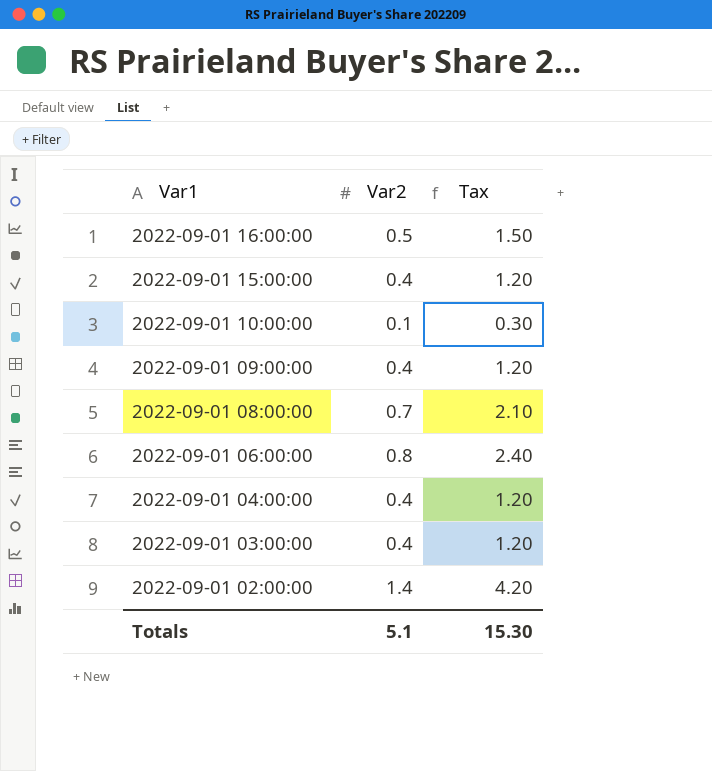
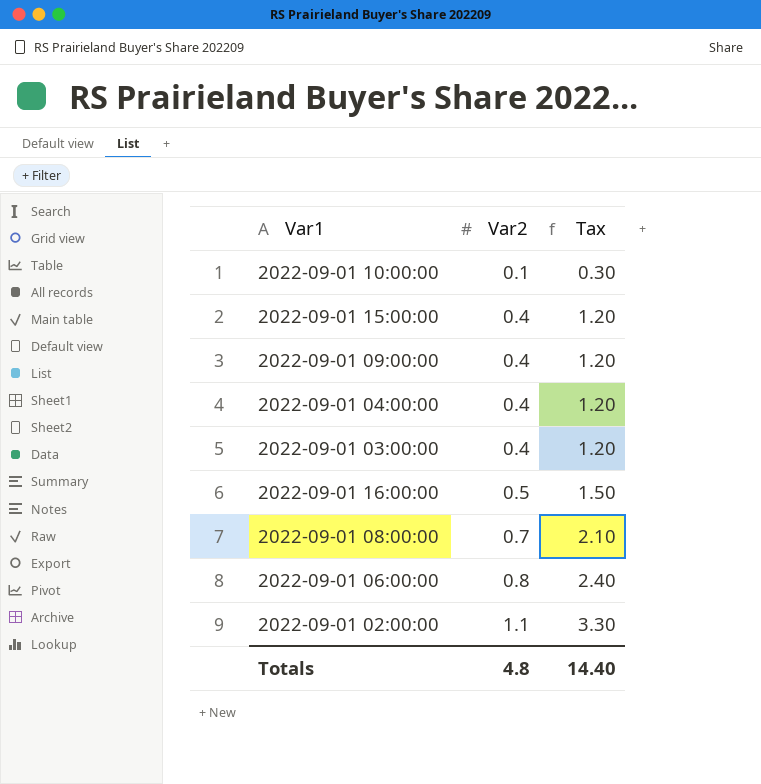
row order: Var1 descending -> Var2 ascending
2022-09-01 02:00:00 | Var2: 1.4 -> 1.1
2022-09-01 02:00:00 | Tax: 4.20 -> 3.30
Totals | Var2: 5.1 -> 4.8
Totals | Tax: 15.30 -> 14.40

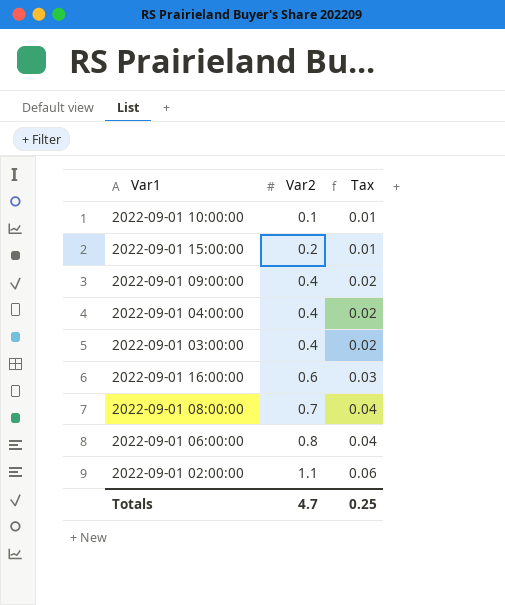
column Tax | formula: [Var2] * 3 -> [Var2] * 0.05
2022-09-01 15:00:00 | Var2: 0.4 -> 0.2
2022-09-01 16:00:00 | Var2: 0.5 -> 0.6
Totals | Var2: 4.8 -> 4.7
Totals | Tax: 14.40 -> 0.25

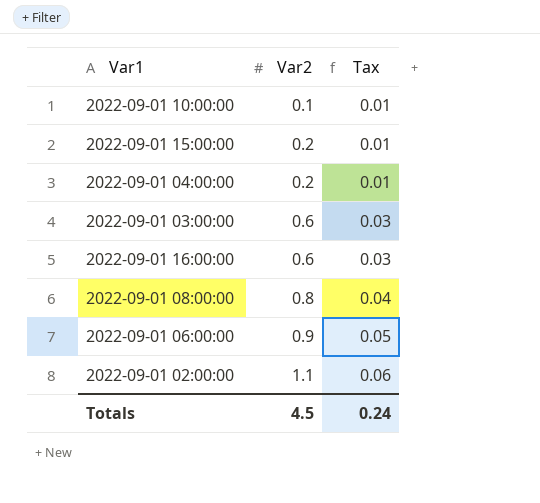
row 2022-09-01 09:00:00: 0.4 | 0.02 -> none
2022-09-01 04:00:00 | Var2: 0.4 -> 0.2
2022-09-01 04:00:00 | Tax: 0.02 -> 0.01
2022-09-01 03:00:00 | Var2: 0.4 -> 0.6
2022-09-01 03:00:00 | Tax: 0.02 -> 0.03
2022-09-01 08:00:00 | Var2: 0.7 -> 0.8
2022-09-01 06:00:00 | Var2: 0.8 -> 0.9
2022-09-01 06:00:00 | Tax: 0.04 -> 0.05
Totals | Var2: 4.7 -> 4.5
Totals | Tax: 0.25 -> 0.24

